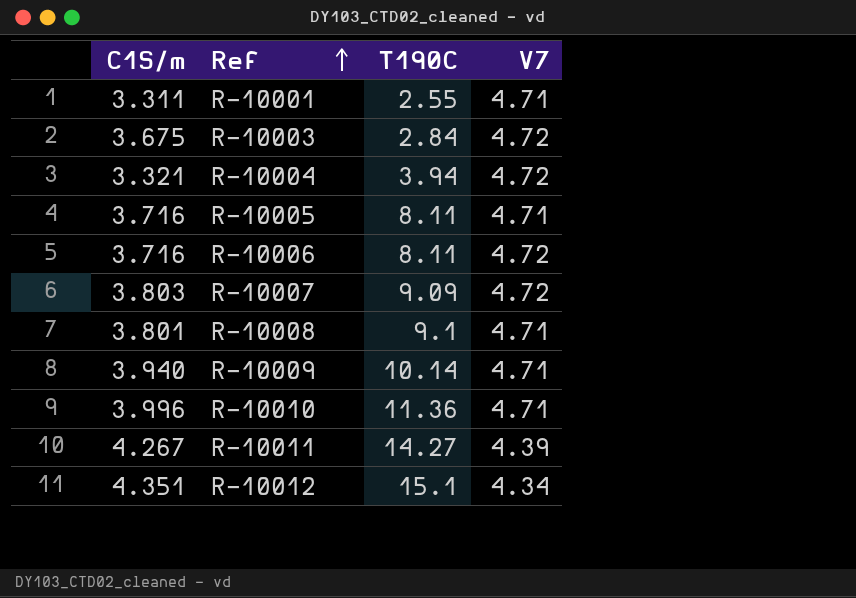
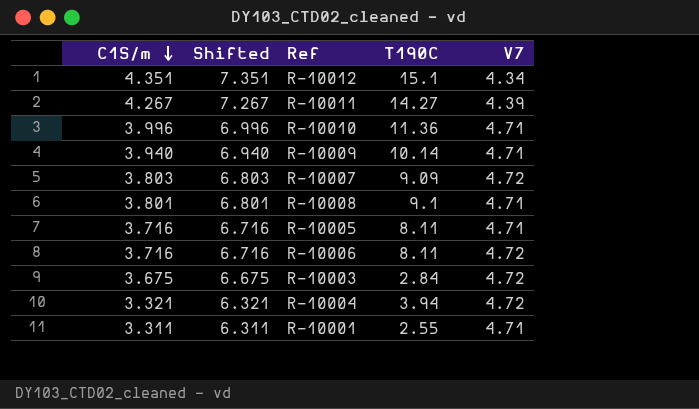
row order: Ref ascending -> C1S/m descending
column Shifted | formula: none -> [C1S/m] + 3

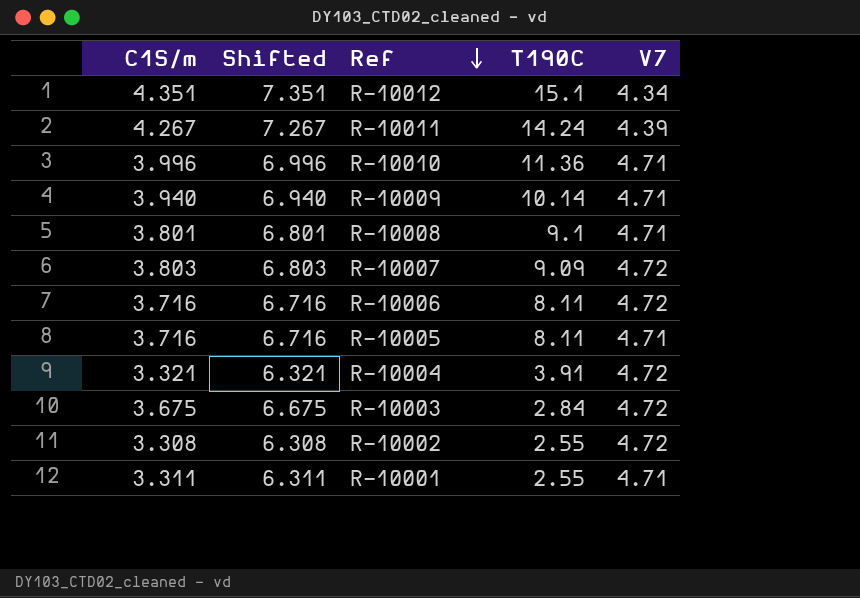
row order: C1S/m descending -> Ref descending
R-10011 | T190C: 14.27 -> 14.24
R-10004 | T190C: 3.94 -> 3.91
row R-10002: none -> 3.308 | 6.308 | 2.55 | 4.72

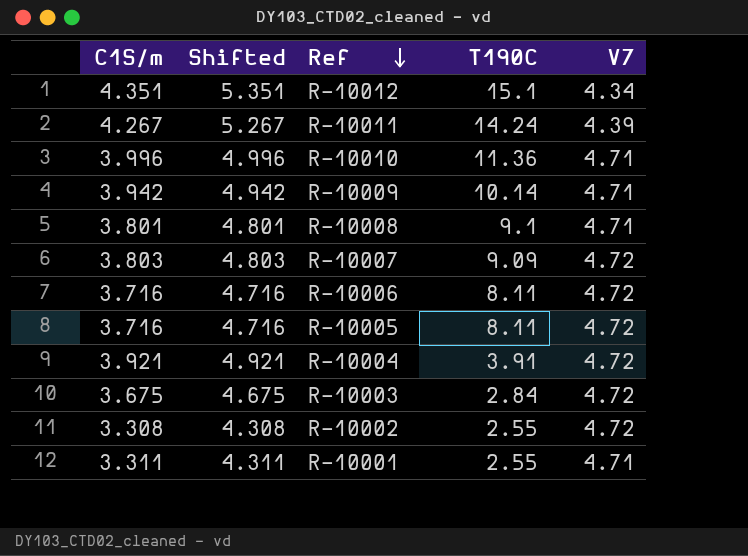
column Shifted | formula: [C1S/m] + 3 -> [C1S/m] + 1
R-10009 | C1S/m: 3.940 -> 3.942
R-10005 | V7: 4.71 -> 4.72
R-10004 | C1S/m: 3.321 -> 3.921

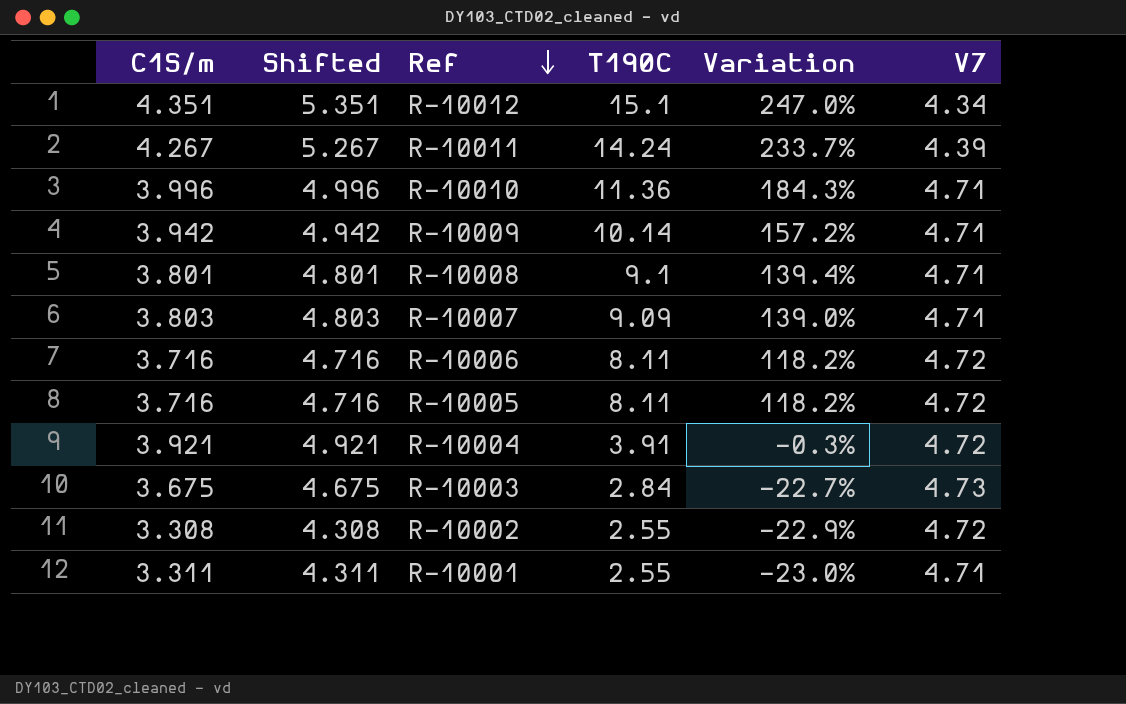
column Variation | formula: none -> ([T190C] - [C1S/m]) / [C1S/m]
R-10007 | V7: 4.72 -> 4.71
R-10003 | V7: 4.72 -> 4.73

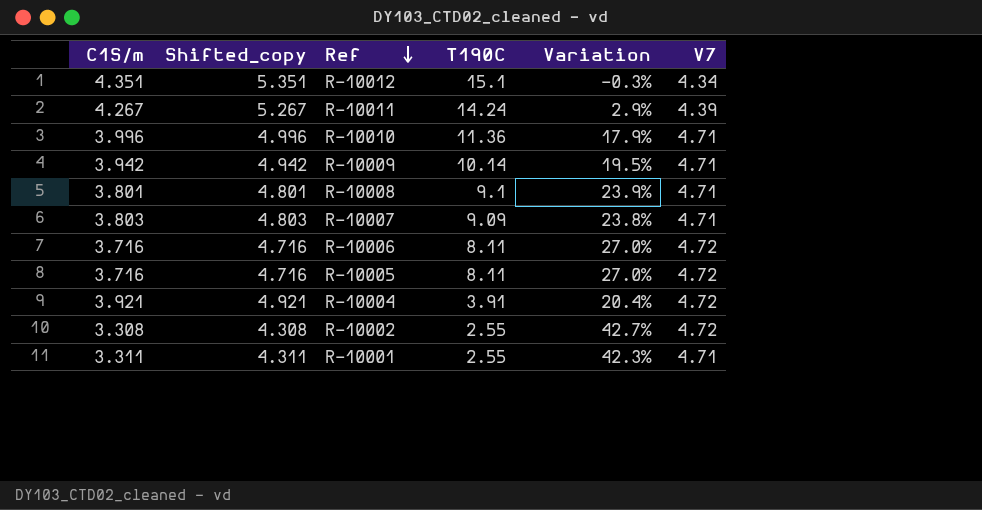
column name: Shifted -> Shifted_copy
column Variation | formula: ([T190C] - [C1S/m]) / [C1S/m] -> ([V7] - [C1S/m]) / [C1S/m]
row R-10003: 3.675 | 4.675 | 2.84 | -22.7% | 4.73 -> none

